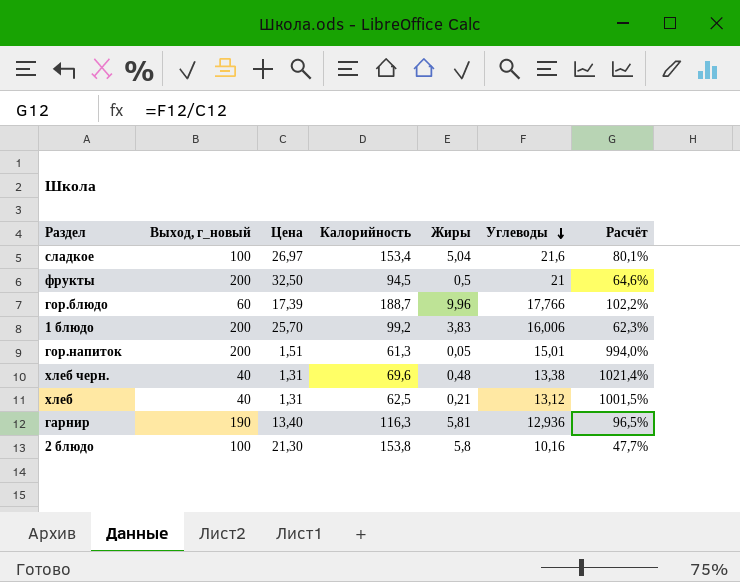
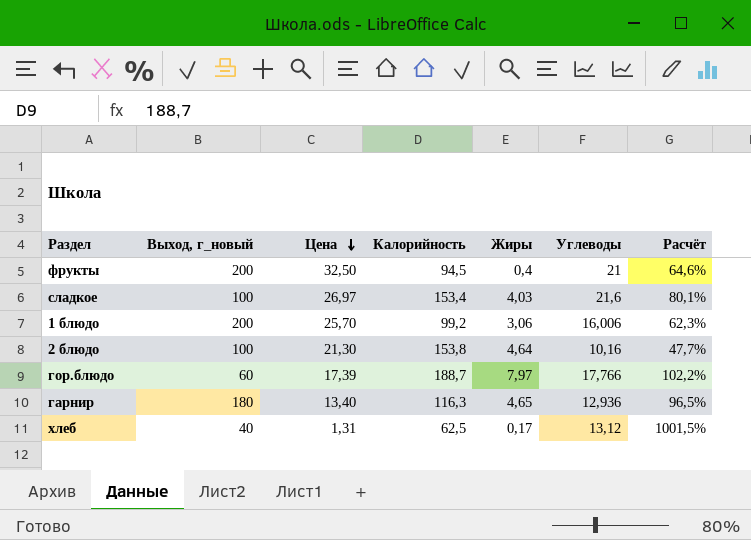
row order: Углеводы descending -> Цена descending
row гор.напиток: 200 | 1,51 | 61,3 | 0,05 | 15,01 | 994,0% -> none
row хлеб черн.: 40 | 1,31 | 69,6 | 0,48 | 13,38 | 1021,4% -> none
фрукты | Жиры: 0,5 -> 0,4
сладкое | Жиры: 5,04 -> 4,03
1 блюдо | Жиры: 3,83 -> 3,06
2 блюдо | Жиры: 5,8 -> 4,64
гор.блюдо | Жиры: 9,96 -> 7,97
гарнир | Выход, г_новый: 190 -> 180
гарнир | Жиры: 5,81 -> 4,65
хлеб | Жиры: 0,21 -> 0,17

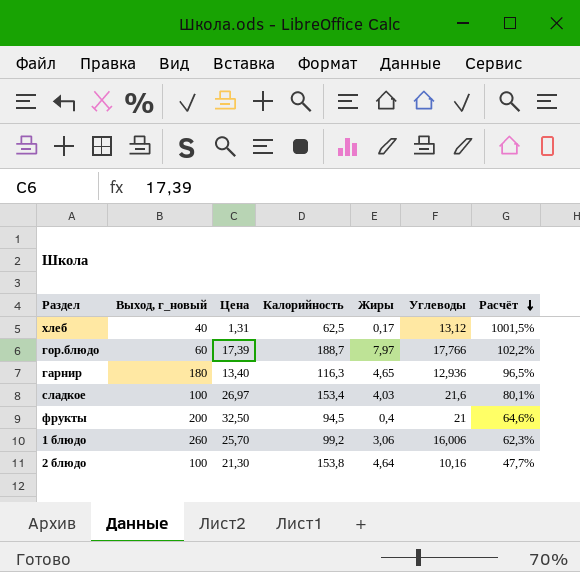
row order: Цена descending -> Расчёт descending
1 блюдо | Выход, г_новый: 200 -> 260

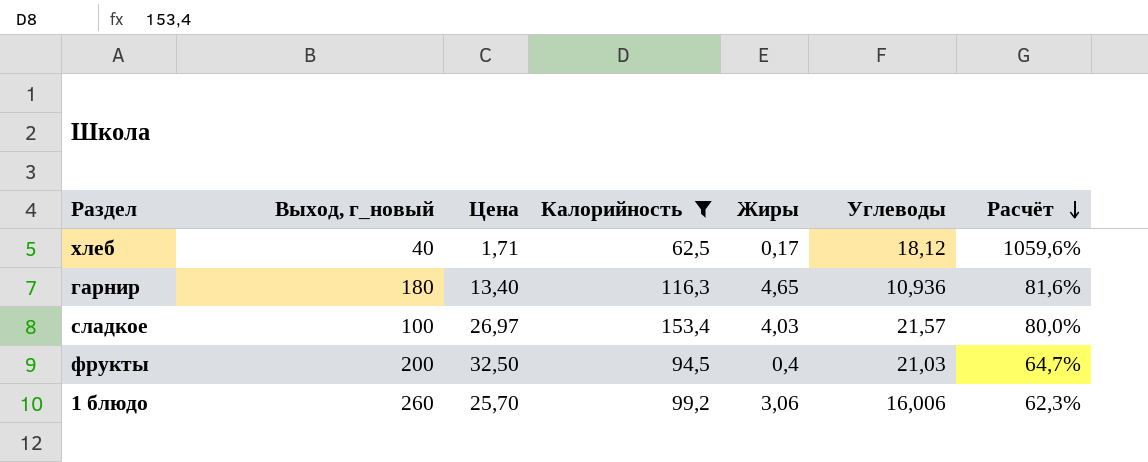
filter: none -> Калорийность <= 153,4
хлеб | Цена: 1,31 -> 1,71
хлеб | Углеводы: 13,12 -> 18,12
хлеб | Расчёт: 1001,5% -> 1059,6%
гарнир | Углеводы: 12,936 -> 10,936
гарнир | Расчёт: 96,5% -> 81,6%
сладкое | Углеводы: 21,6 -> 21,57
сладкое | Расчёт: 80,1% -> 80,0%
фрукты | Углеводы: 21 -> 21,03
фрукты | Расчёт: 64,6% -> 64,7%

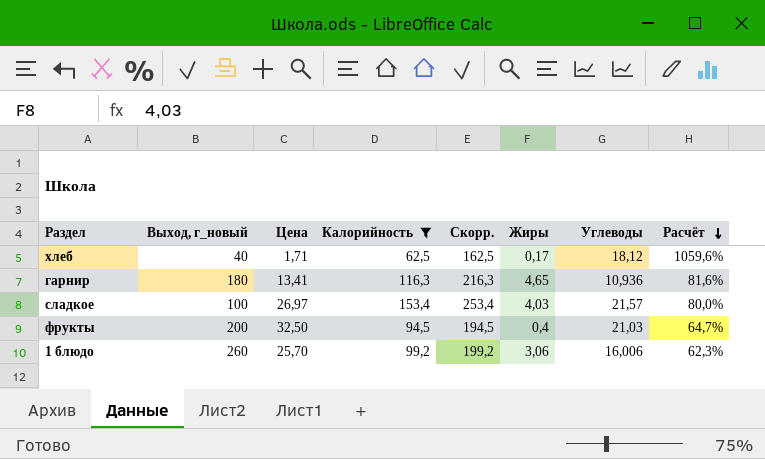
column Скорр. | formula: none -> [Калорийность] + 100
гарнир | Цена: 13,40 -> 13,41

